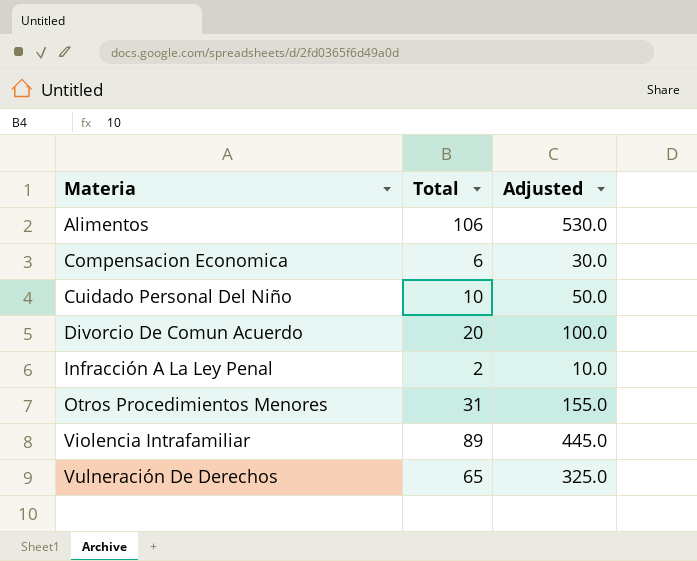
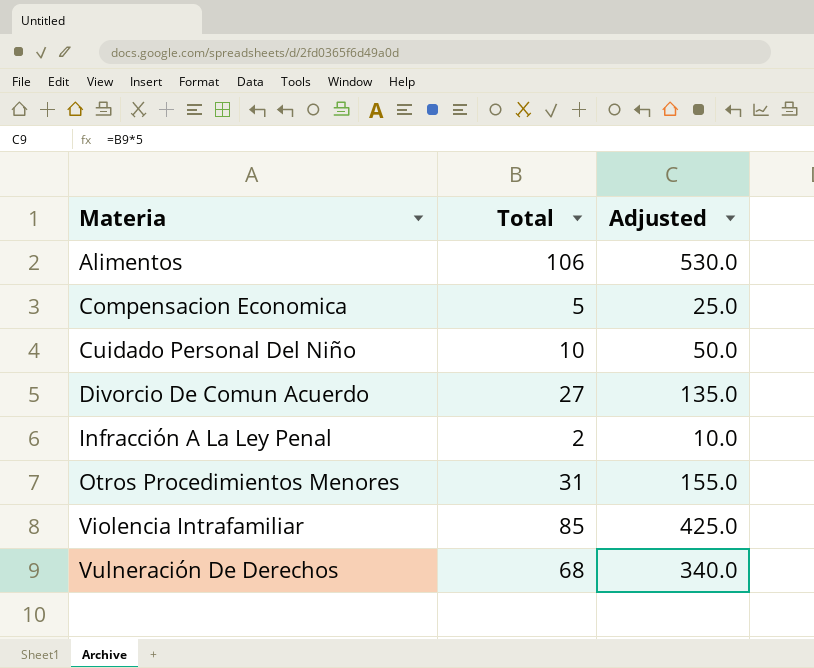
Compensacion Economica | Total: 6 -> 5
Compensacion Economica | Adjusted: 30.0 -> 25.0
Divorcio De Comun Acuerdo | Total: 20 -> 27
Divorcio De Comun Acuerdo | Adjusted: 100.0 -> 135.0
Violencia Intrafamiliar | Total: 89 -> 85
Violencia Intrafamiliar | Adjusted: 445.0 -> 425.0
Vulneración De Derechos | Total: 65 -> 68
Vulneración De Derechos | Adjusted: 325.0 -> 340.0

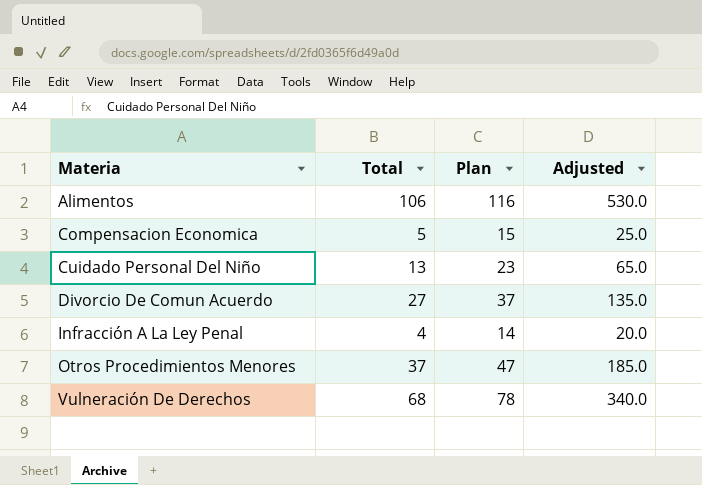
column Plan | formula: none -> [Total] + 10
row Violencia Intrafamiliar: 85 | 425.0 -> none
Cuidado Personal Del Niño | Total: 10 -> 13
Cuidado Personal Del Niño | Adjusted: 50.0 -> 65.0
Infracción A La Ley Penal | Total: 2 -> 4
Infracción A La Ley Penal | Adjusted: 10.0 -> 20.0
Otros Procedimientos Menores | Total: 31 -> 37
Otros Procedimientos Menores | Adjusted: 155.0 -> 185.0

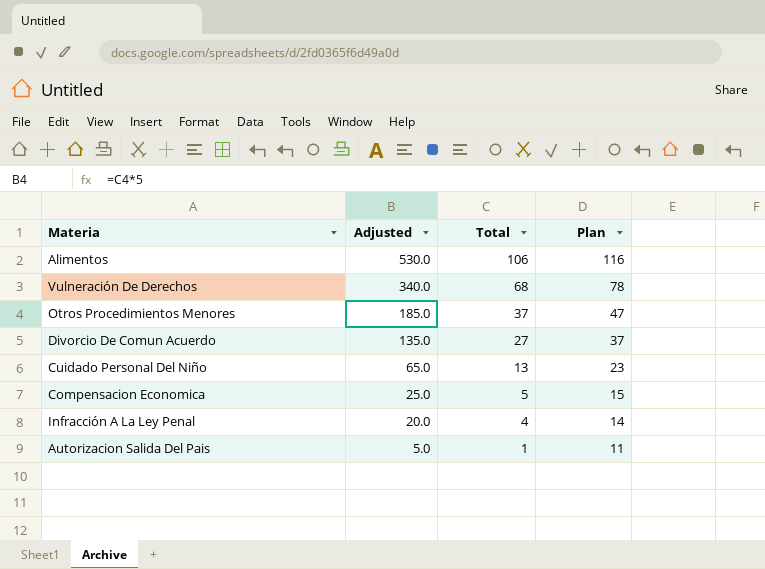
row order: Materia ascending -> Adjusted descending
column Adjusted | position: 4 -> 2
row Autorizacion Salida Del Pais: none -> 5.0 | 1 | 11

